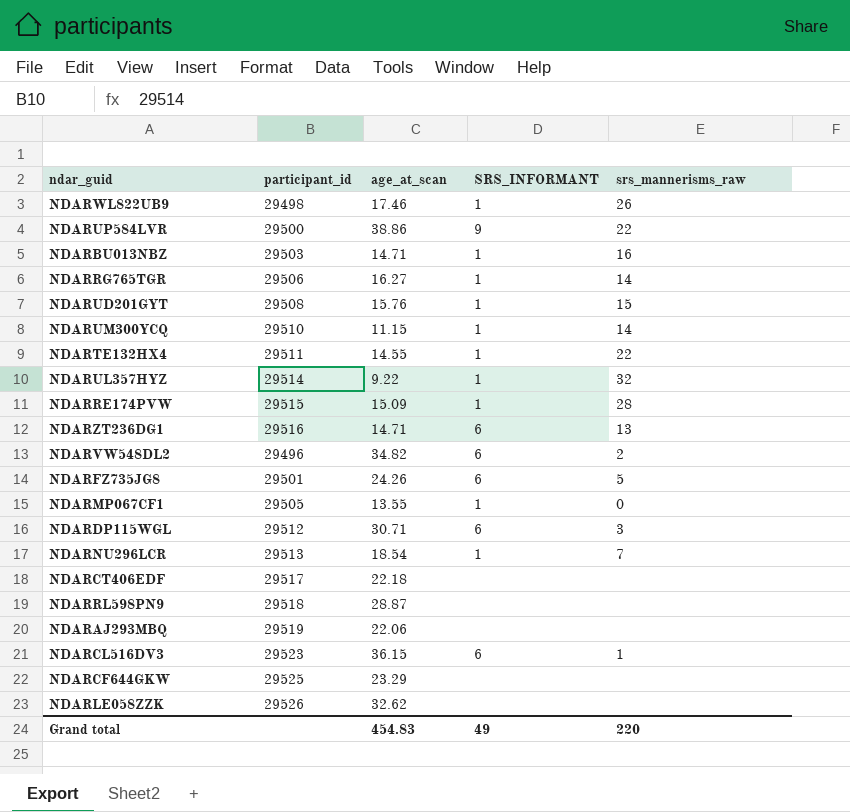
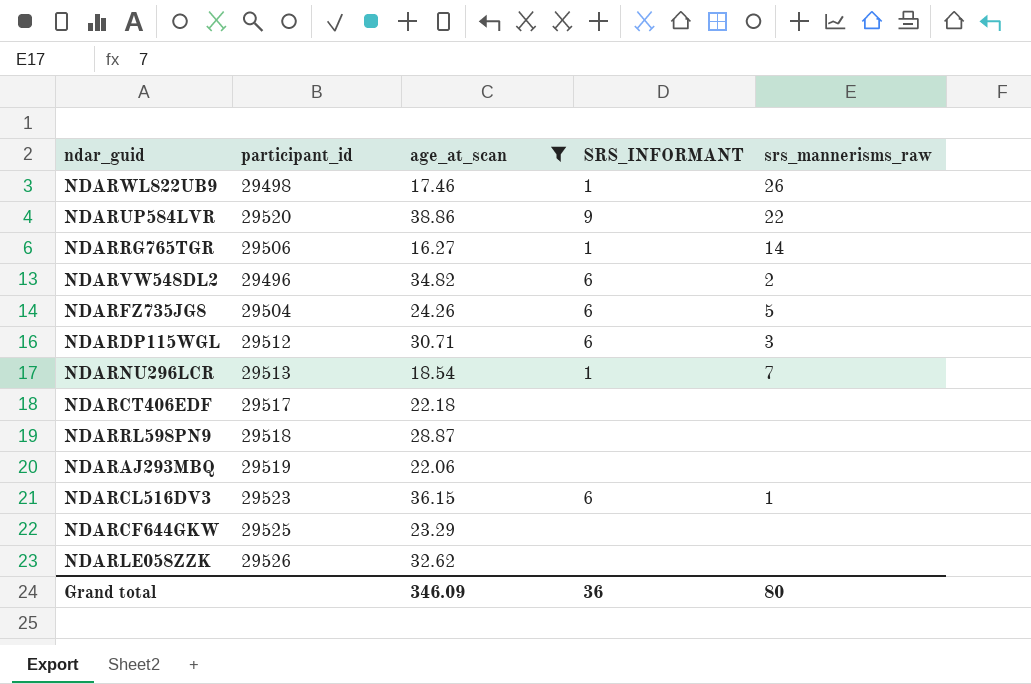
filter: none -> age_at_scan >= 16.27
NDARUP584LVR | participant_id: 29500 -> 29520
NDARFZ735JG8 | participant_id: 29501 -> 29504
Grand total | age_at_scan: 454.83 -> 346.09
Grand total | SRS_INFORMANT: 49 -> 36
Grand total | srs_mannerisms_raw: 220 -> 80

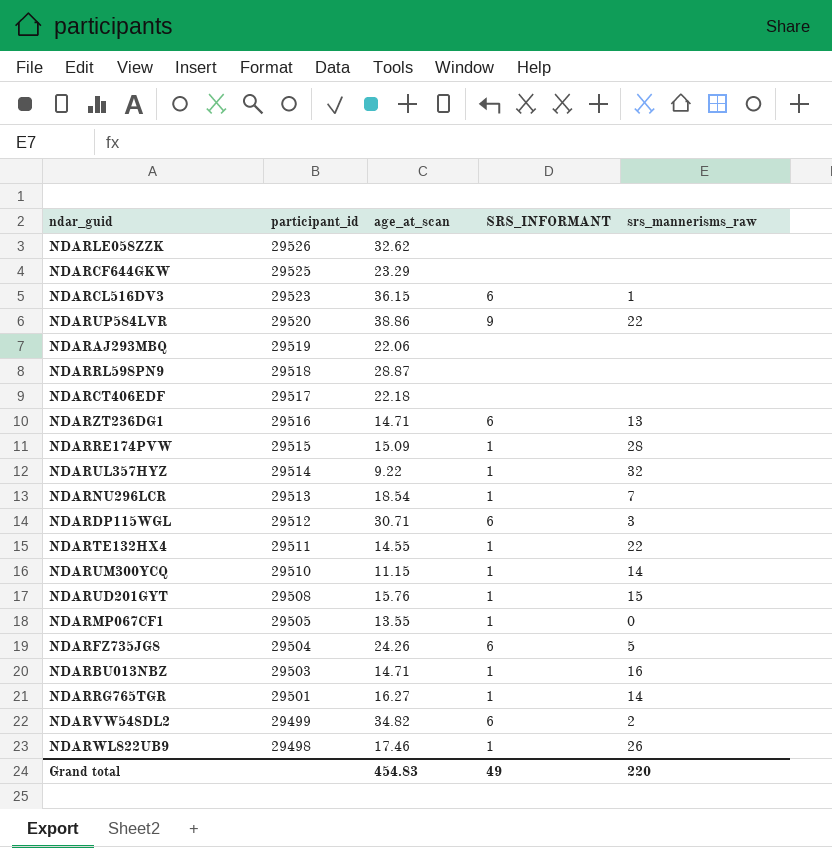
filter: age_at_scan >= 16.27 -> none
row order: none -> participant_id descending
NDARRG765TGR | participant_id: 29506 -> 29501
NDARVW548DL2 | participant_id: 29496 -> 29499
Grand total | age_at_scan: 346.09 -> 454.83
Grand total | SRS_INFORMANT: 36 -> 49
Grand total | srs_mannerisms_raw: 80 -> 220

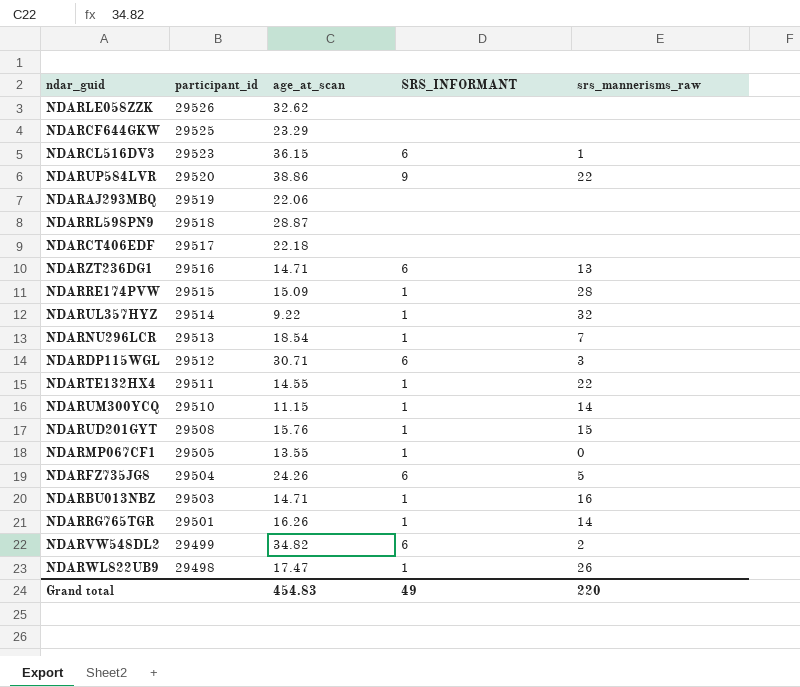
NDARRG765TGR | age_at_scan: 16.27 -> 16.26
NDARWL822UB9 | age_at_scan: 17.46 -> 17.47

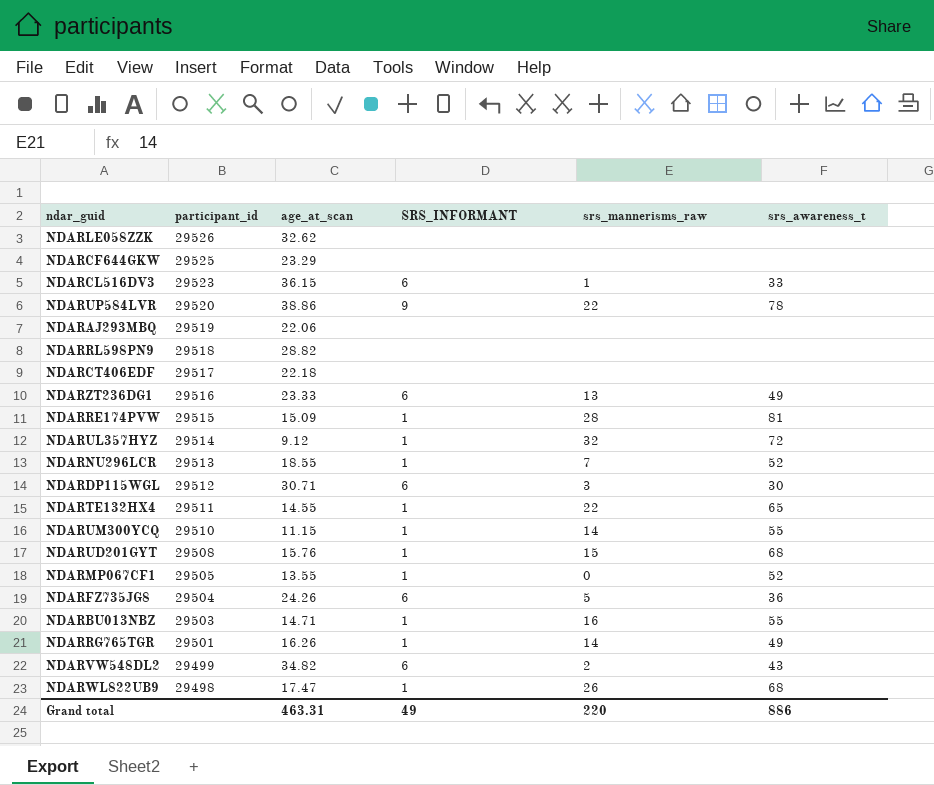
column srs_awareness_t | position: none -> 6
NDARRL598PN9 | age_at_scan: 28.87 -> 28.82
NDARZT236DG1 | age_at_scan: 14.71 -> 23.33
NDARUL357HYZ | age_at_scan: 9.22 -> 9.12
NDARNU296LCR | age_at_scan: 18.54 -> 18.55
Grand total | age_at_scan: 454.83 -> 463.31

